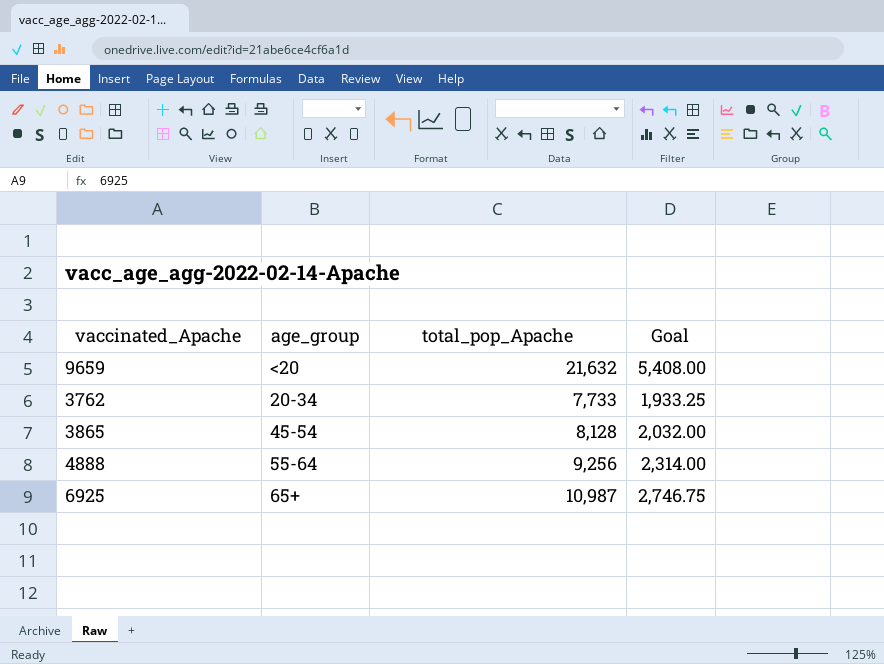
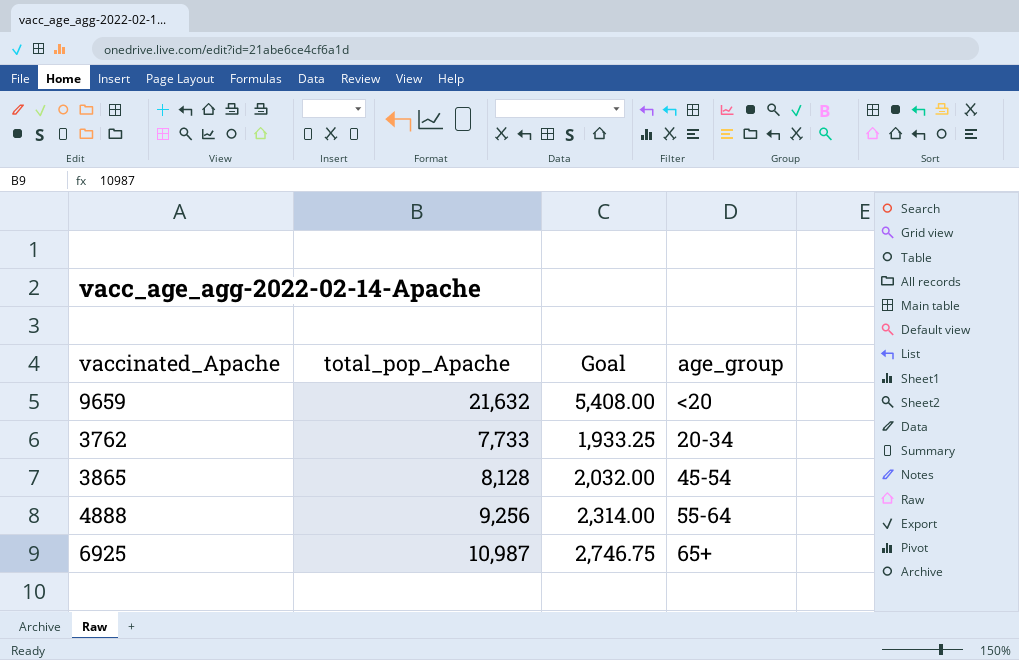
column age_group | position: 2 -> 4

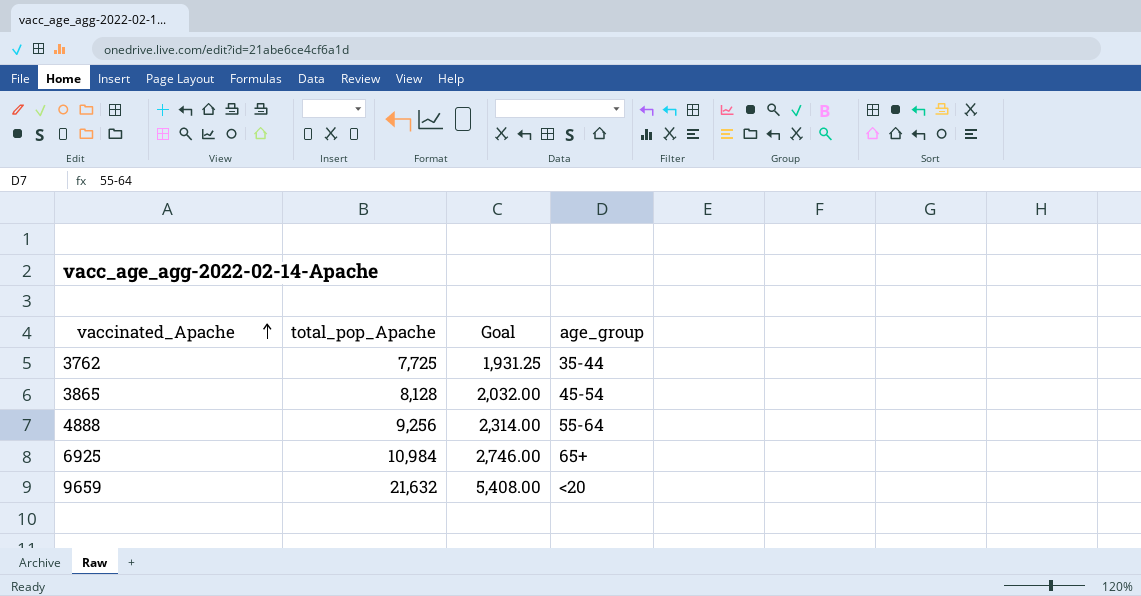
row order: none -> vaccinated_Apache ascending
3762 | total_pop_Apache: 7,733 -> 7,725
3762 | Goal: 1,933.25 -> 1,931.25
3762 | age_group: 20-34 -> 35-44
6925 | total_pop_Apache: 10,987 -> 10,984
6925 | Goal: 2,746.75 -> 2,746.00

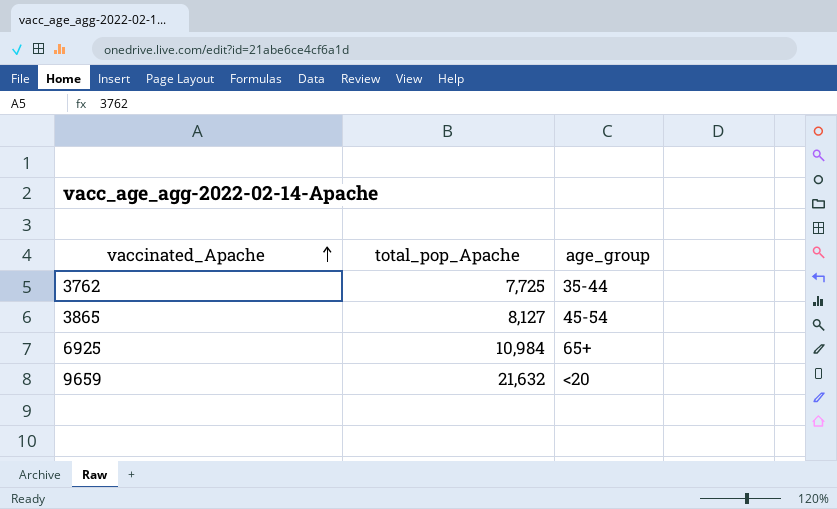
column Goal | formula: [total_pop_Apache] * 0.25 -> none
row 4888: 9,256 | 2,314.00 | 55-64 -> none
3865 | total_pop_Apache: 8,128 -> 8,127

